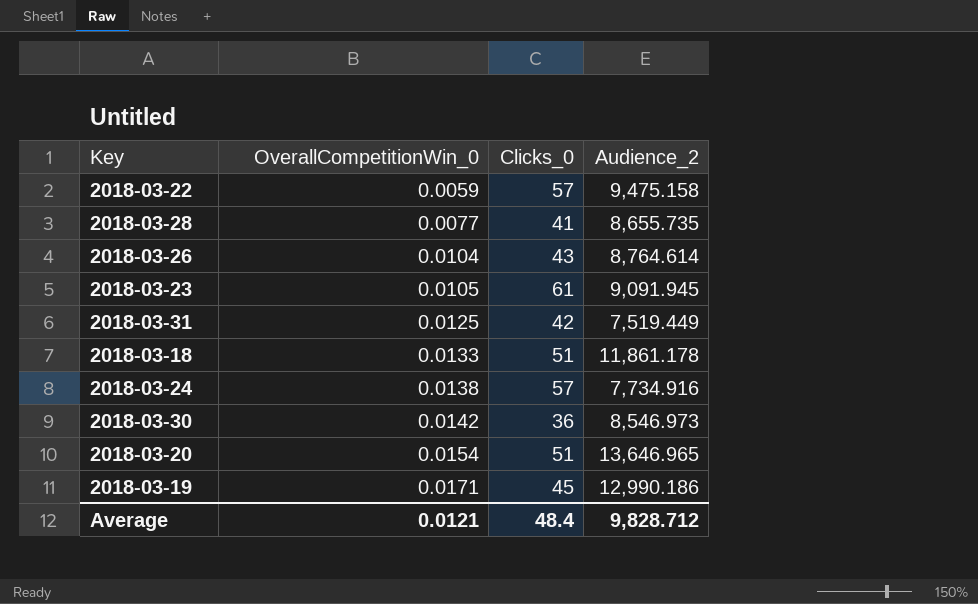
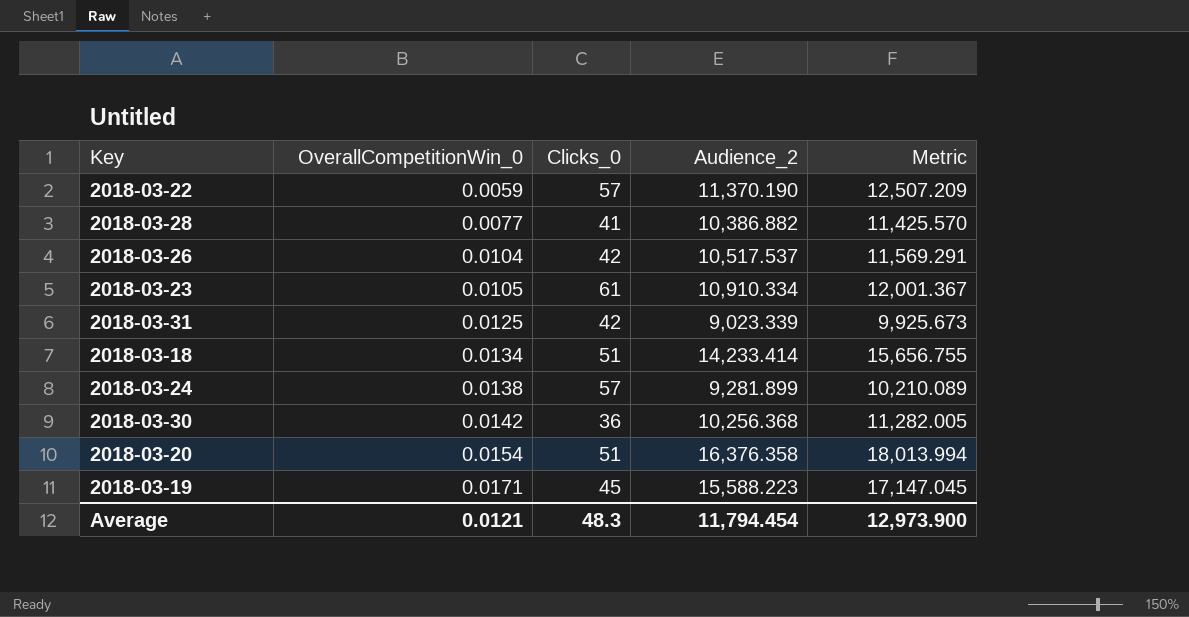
column Metric | formula: none -> [Audience_2] * 1.1
2018-03-22 | Audience_2: 9,475.158 -> 11,370.190
2018-03-28 | Audience_2: 8,655.735 -> 10,386.882
2018-03-26 | Clicks_0: 43 -> 42
2018-03-26 | Audience_2: 8,764.614 -> 10,517.537
2018-03-23 | Audience_2: 9,091.945 -> 10,910.334
2018-03-31 | Audience_2: 7,519.449 -> 9,023.339
2018-03-18 | OverallCompetitionWin_0: 0.0133 -> 0.0134
2018-03-18 | Audience_2: 11,861.178 -> 14,233.414
2018-03-24 | Audience_2: 7,734.916 -> 9,281.899
2018-03-30 | Audience_2: 8,546.973 -> 10,256.368
2018-03-20 | Audience_2: 13,646.965 -> 16,376.358
2018-03-19 | Audience_2: 12,990.186 -> 15,588.223
Average | Clicks_0: 48.4 -> 48.3
Average | Audience_2: 9,828.712 -> 11,794.454

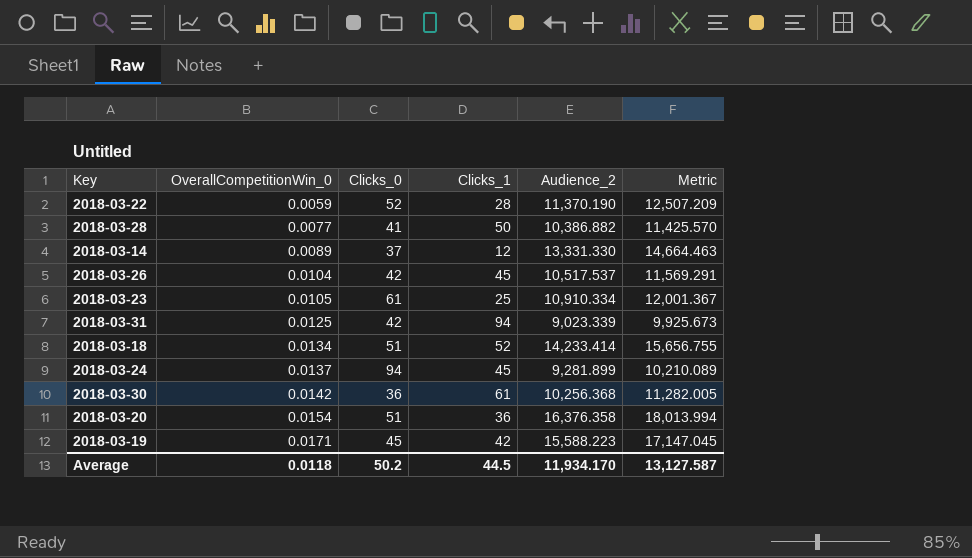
column Clicks_1 | position: none -> 4
2018-03-22 | Clicks_0: 57 -> 52
row 2018-03-14: none -> 0.0089 | 37 | 12 | 13,331.330 | 14,664.463
2018-03-24 | OverallCompetitionWin_0: 0.0138 -> 0.0137
2018-03-24 | Clicks_0: 57 -> 94
Average | OverallCompetitionWin_0: 0.0121 -> 0.0118
Average | Clicks_0: 48.3 -> 50.2
Average | Audience_2: 11,794.454 -> 11,934.170
Average | Metric: 12,973.900 -> 13,127.587

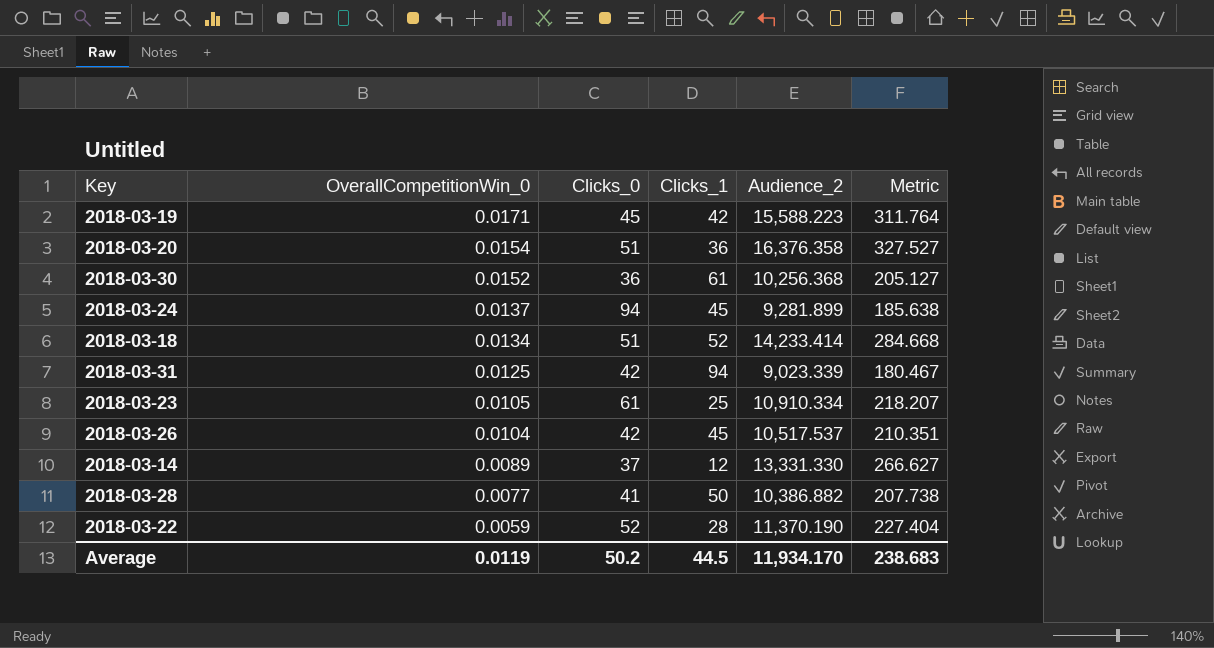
row order: OverallCompetitionWin_0 ascending -> OverallCompetitionWin_0 descending
column Metric | formula: [Audience_2] * 1.1 -> [Audience_2] * 0.02
2018-03-30 | OverallCompetitionWin_0: 0.0142 -> 0.0152
Average | OverallCompetitionWin_0: 0.0118 -> 0.0119
Average | Metric: 13,127.587 -> 238.683

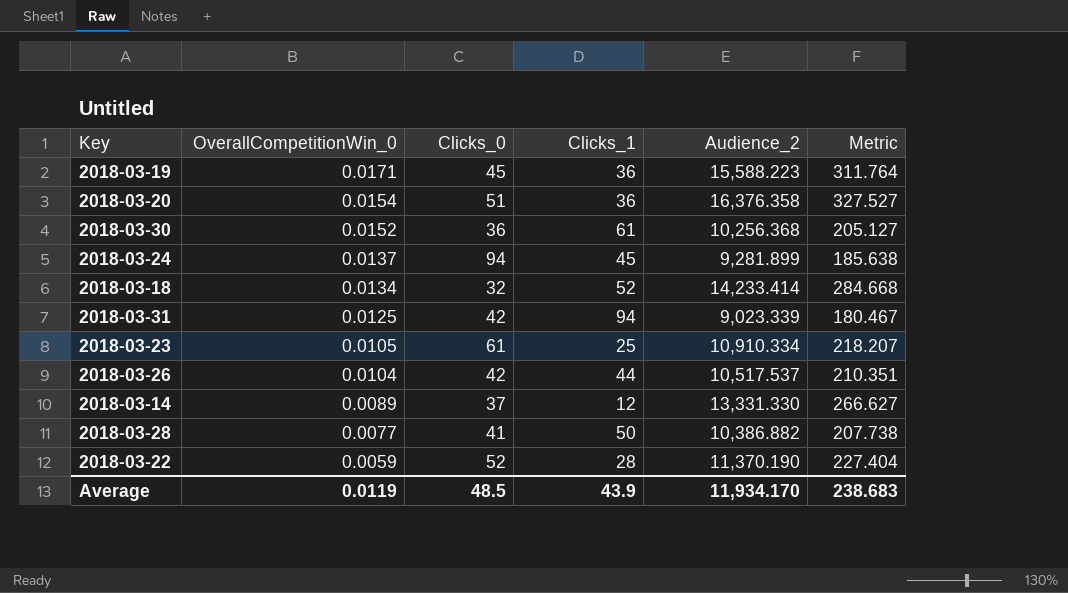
2018-03-19 | Clicks_1: 42 -> 36
2018-03-18 | Clicks_0: 51 -> 32
2018-03-26 | Clicks_1: 45 -> 44
Average | Clicks_0: 50.2 -> 48.5
Average | Clicks_1: 44.5 -> 43.9

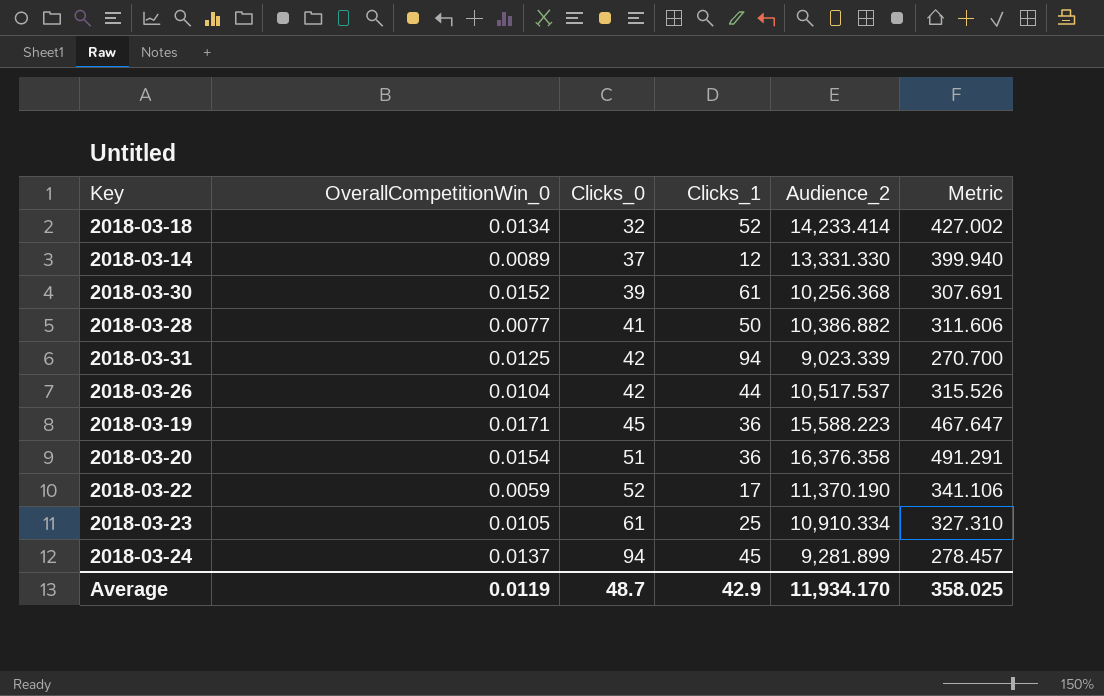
row order: OverallCompetitionWin_0 descending -> Clicks_0 ascending
column Metric | formula: [Audience_2] * 0.02 -> [Audience_2] * 0.03
2018-03-30 | Clicks_0: 36 -> 39
2018-03-22 | Clicks_1: 28 -> 17
Average | Clicks_0: 48.5 -> 48.7
Average | Clicks_1: 43.9 -> 42.9
Average | Metric: 238.683 -> 358.025

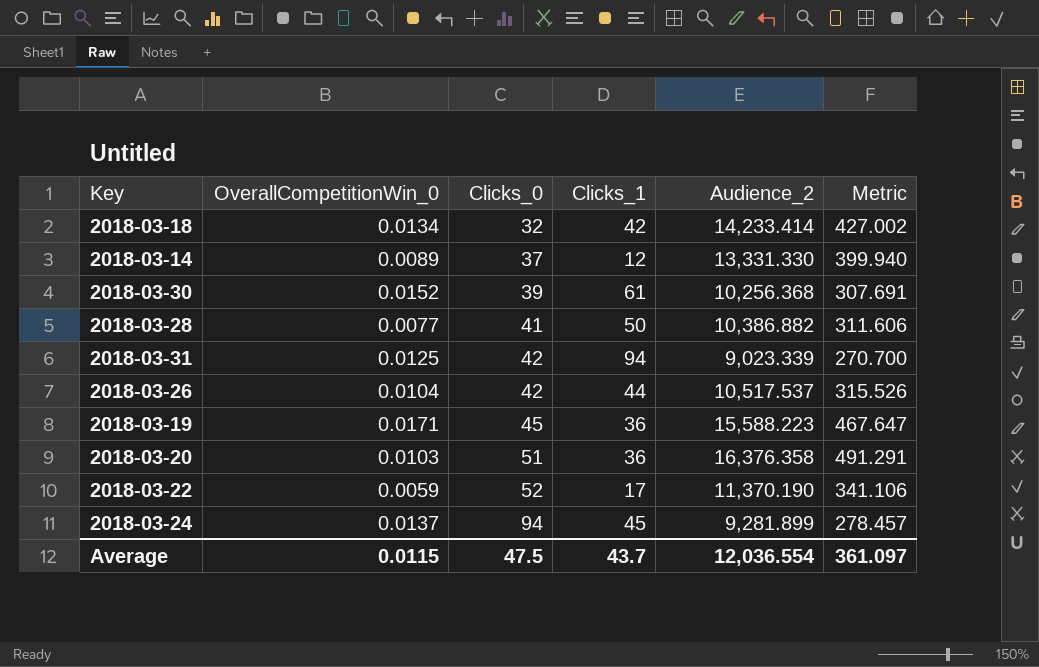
row 2018-03-23: 0.0105 | 61 | 25 | 10,910.334 | 327.310 -> none
2018-03-18 | Clicks_1: 52 -> 42
2018-03-20 | OverallCompetitionWin_0: 0.0154 -> 0.0103
Average | OverallCompetitionWin_0: 0.0119 -> 0.0115
Average | Clicks_0: 48.7 -> 47.5
Average | Clicks_1: 42.9 -> 43.7
Average | Audience_2: 11,934.170 -> 12,036.554
Average | Metric: 358.025 -> 361.097

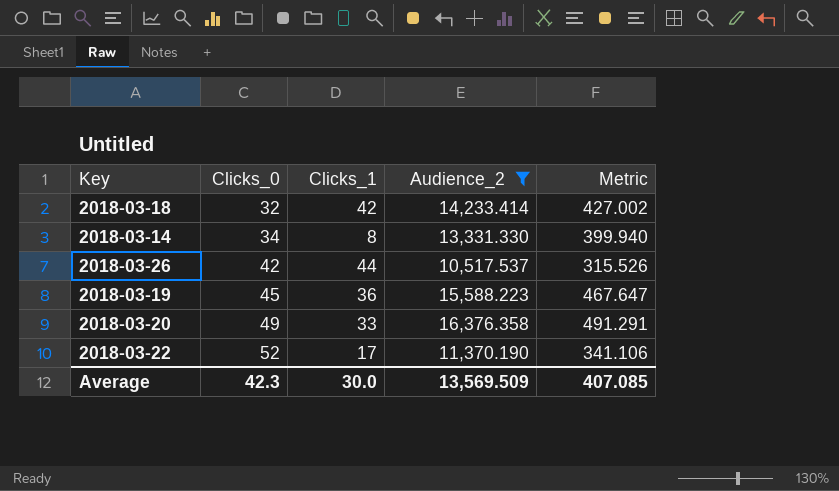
filter: none -> Audience_2 >= 10,517.537
column OverallCompetitionWin_0 | position: 2 -> none
2018-03-14 | Clicks_0: 37 -> 34
2018-03-14 | Clicks_1: 12 -> 8
2018-03-20 | Clicks_0: 51 -> 49
2018-03-20 | Clicks_1: 36 -> 33
Average | Clicks_0: 47.5 -> 42.3
Average | Clicks_1: 43.7 -> 30.0
Average | Audience_2: 12,036.554 -> 13,569.509
Average | Metric: 361.097 -> 407.085

